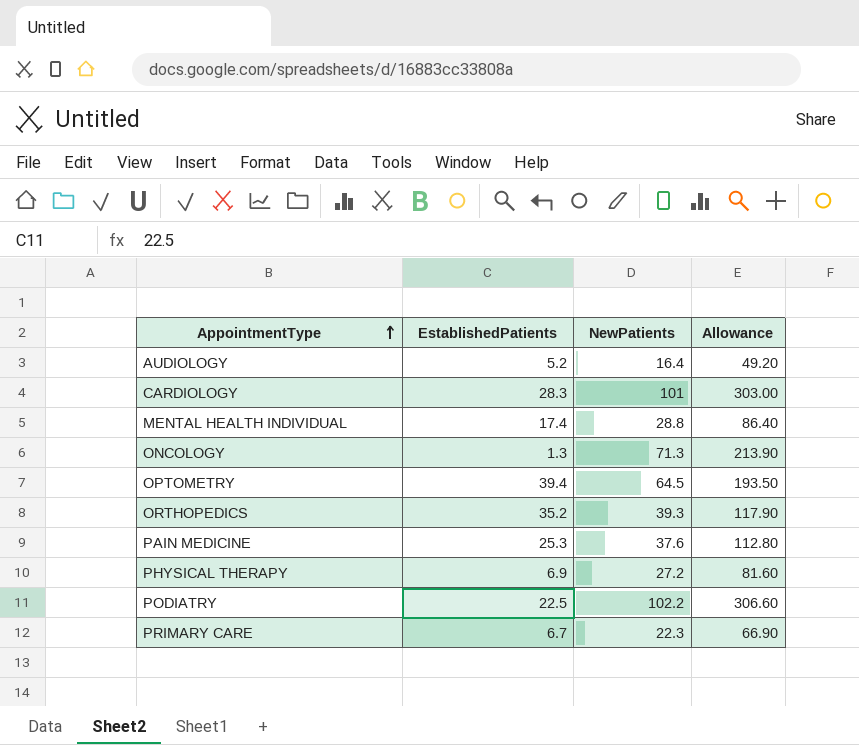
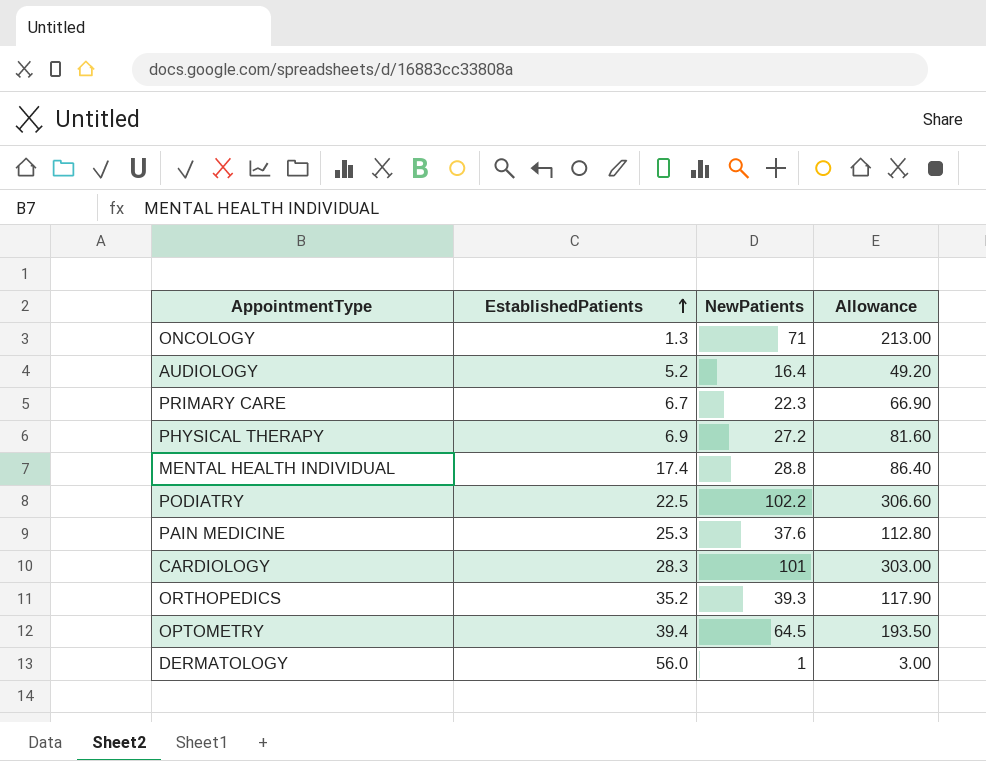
row order: AppointmentType ascending -> EstablishedPatients ascending
ONCOLOGY | NewPatients: 71.3 -> 71
ONCOLOGY | Allowance: 213.90 -> 213.00
row DERMATOLOGY: none -> 56.0 | 1 | 3.00

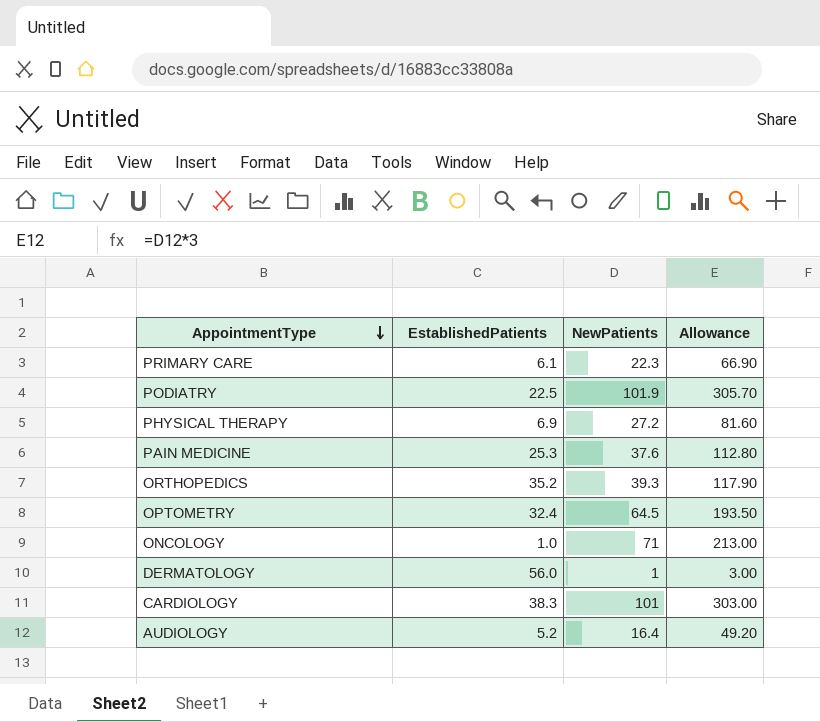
row order: EstablishedPatients ascending -> AppointmentType descending
row MENTAL HEALTH INDIVIDUAL: 17.4 | 28.8 | 86.40 -> none
PRIMARY CARE | EstablishedPatients: 6.7 -> 6.1
PODIATRY | NewPatients: 102.2 -> 101.9
PODIATRY | Allowance: 306.60 -> 305.70
OPTOMETRY | EstablishedPatients: 39.4 -> 32.4
ONCOLOGY | EstablishedPatients: 1.3 -> 1.0
CARDIOLOGY | EstablishedPatients: 28.3 -> 38.3

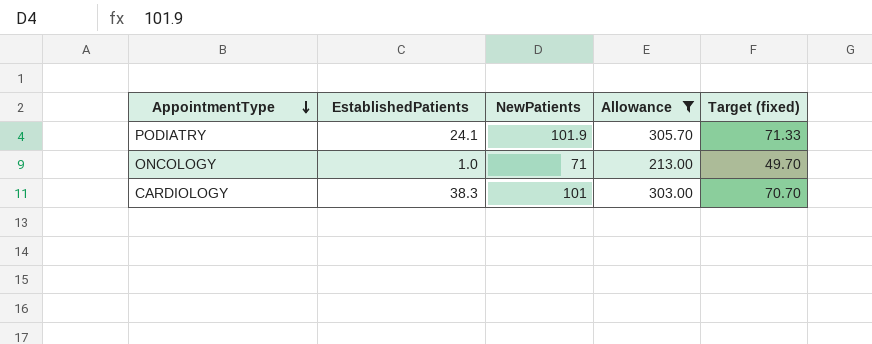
filter: none -> Allowance >= 213.00
column Target (fixed) | formula: none -> [NewPatients] * 0.7
PODIATRY | EstablishedPatients: 22.5 -> 24.1

